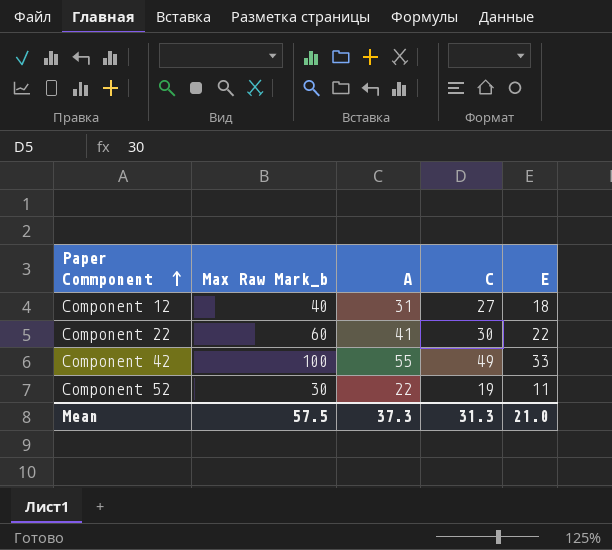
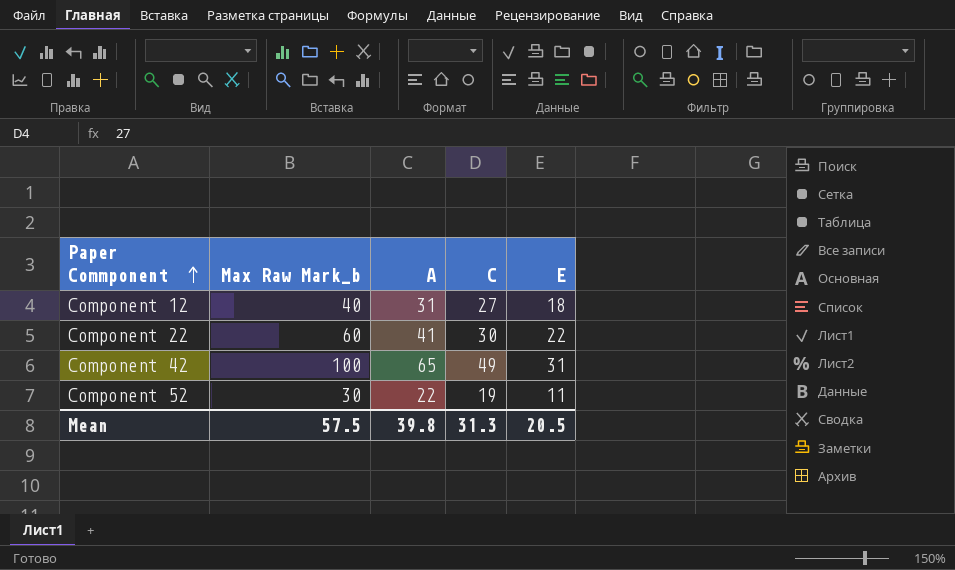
Component 42 | A: 55 -> 65
Component 42 | E: 33 -> 31
Mean | A: 37.3 -> 39.8
Mean | E: 21.0 -> 20.5

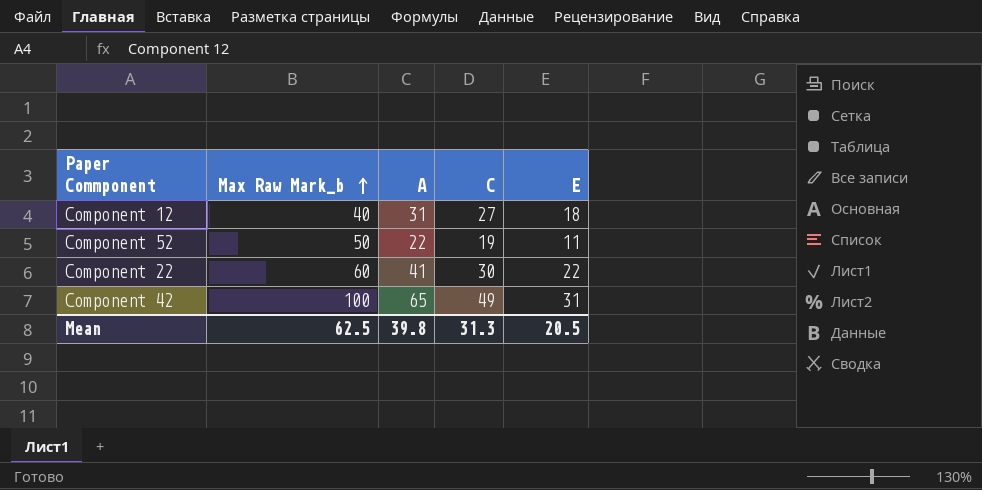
row order: Paper Commponent ascending -> Max Raw Mark_b ascending
Component 52 | Max Raw Mark_b: 30 -> 50
Mean | Max Raw Mark_b: 57.5 -> 62.5

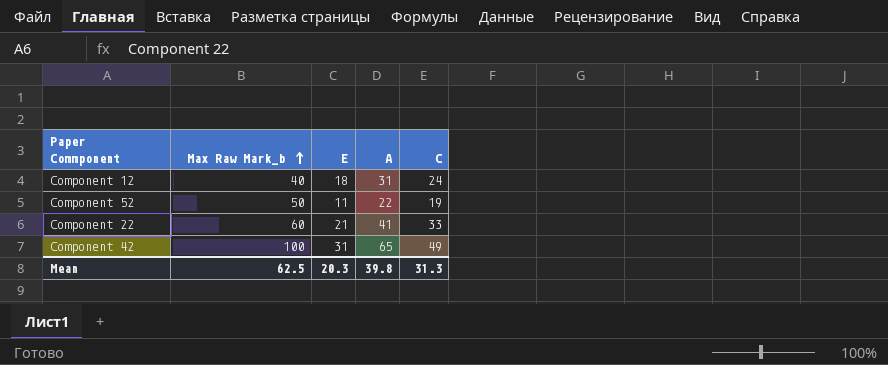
column E | position: 5 -> 3
Component 12 | C: 27 -> 24
Component 22 | E: 22 -> 21
Component 22 | C: 30 -> 33
Mean | E: 20.5 -> 20.3

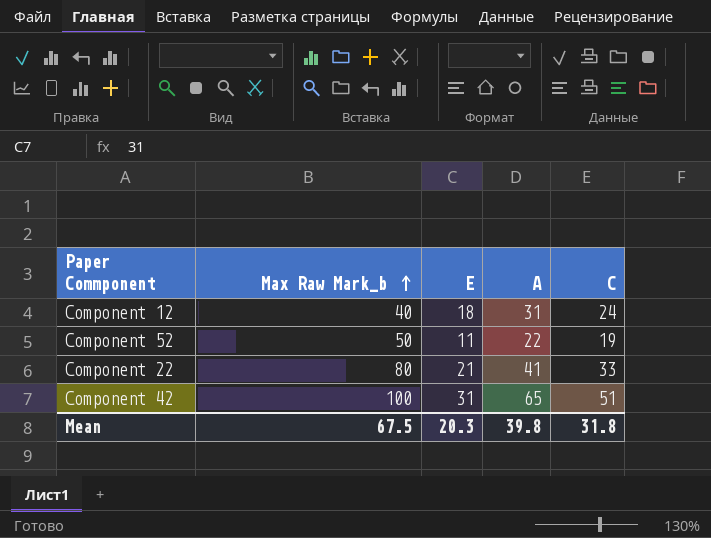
Component 22 | Max Raw Mark_b: 60 -> 80
Component 42 | C: 49 -> 51
Mean | Max Raw Mark_b: 62.5 -> 67.5
Mean | C: 31.3 -> 31.8

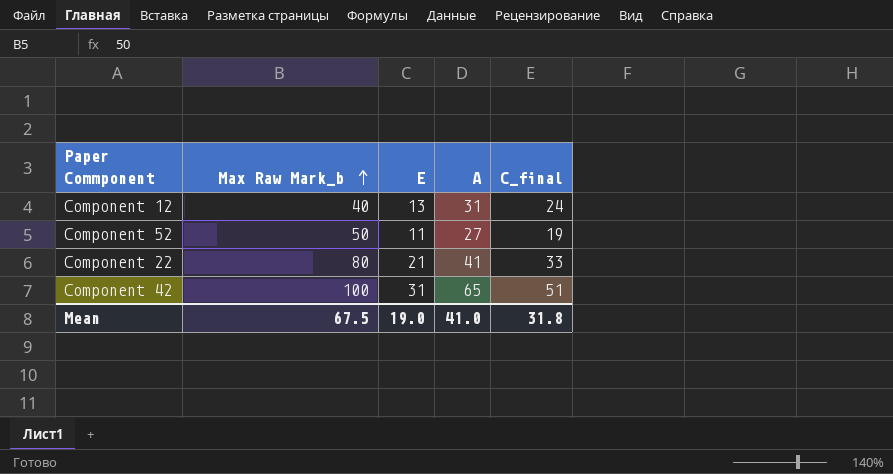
column name: C -> C_final
Component 12 | E: 18 -> 13
Component 52 | A: 22 -> 27
Mean | E: 20.3 -> 19.0
Mean | A: 39.8 -> 41.0

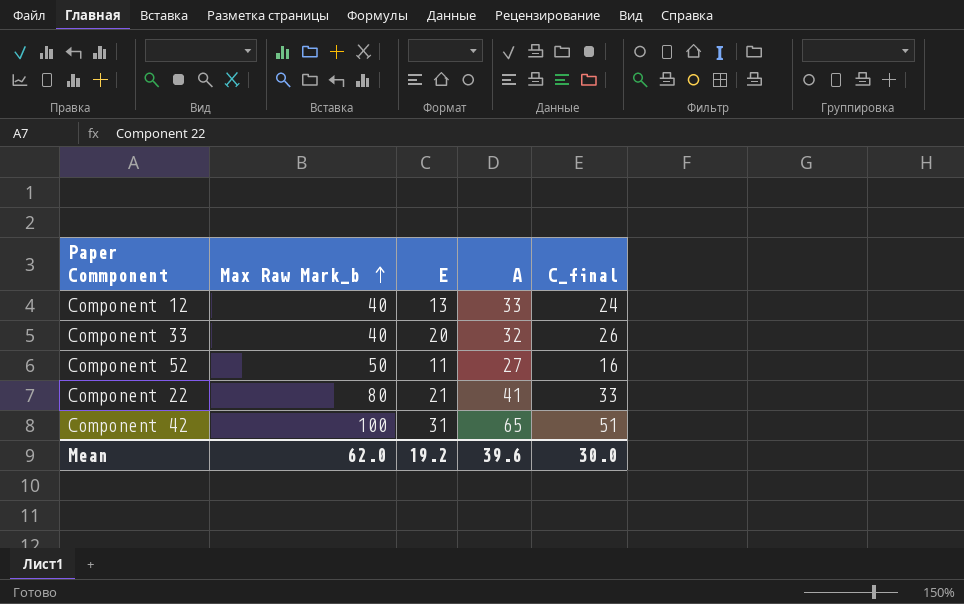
Component 12 | A: 31 -> 33
row Component 33: none -> 40 | 20 | 32 | 26
Component 52 | C_final: 19 -> 16
Mean | Max Raw Mark_b: 67.5 -> 62.0
Mean | E: 19.0 -> 19.2
Mean | A: 41.0 -> 39.6
Mean | C_final: 31.8 -> 30.0

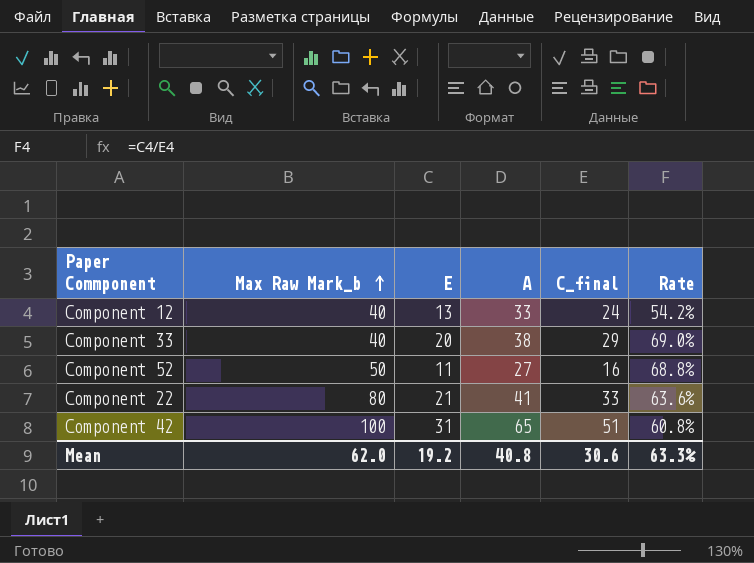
column Rate | formula: none -> [E] / [C_final]
Component 33 | A: 32 -> 38
Component 33 | C_final: 26 -> 29
Mean | A: 39.6 -> 40.8
Mean | C_final: 30.0 -> 30.6

